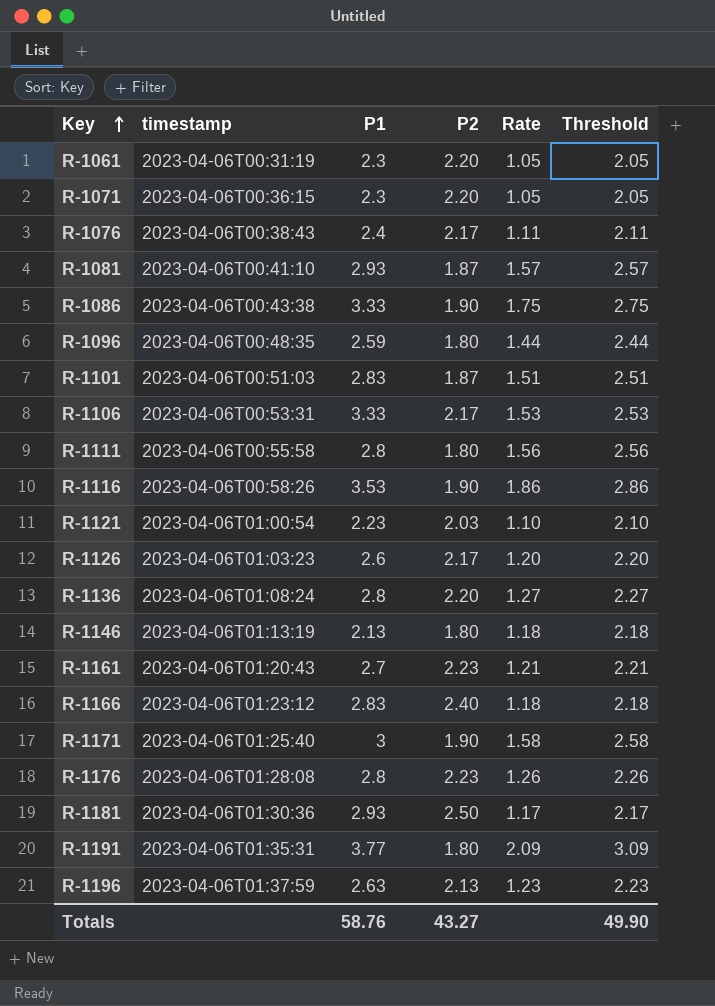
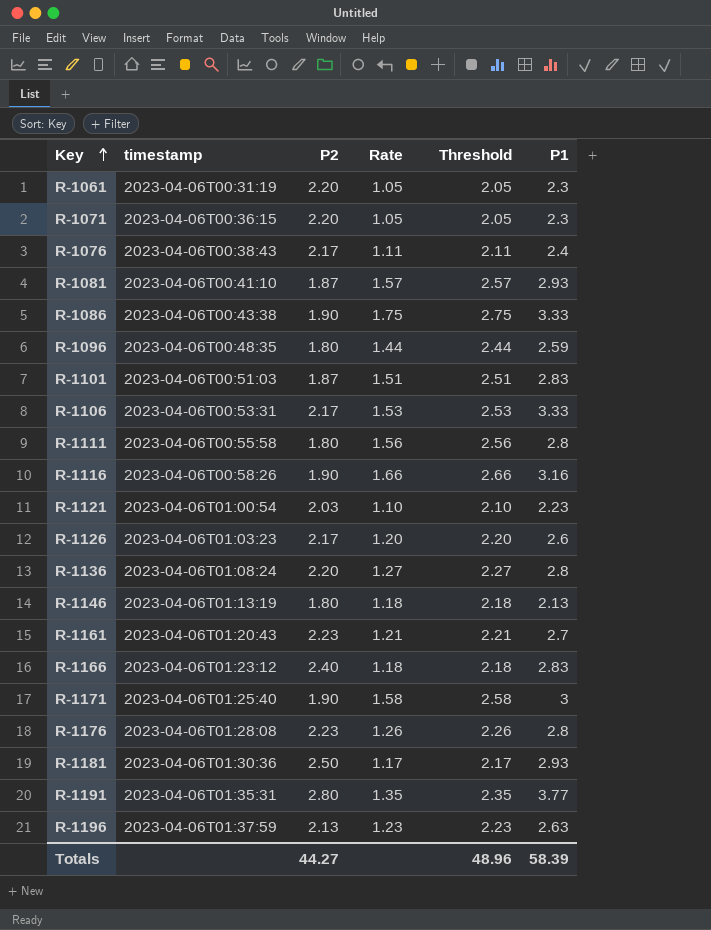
column P1 | position: 3 -> 6
R-1116 | Rate: 1.86 -> 1.66
R-1116 | Threshold: 2.86 -> 2.66
R-1116 | P1: 3.53 -> 3.16
R-1191 | P2: 1.80 -> 2.80
R-1191 | Rate: 2.09 -> 1.35
R-1191 | Threshold: 3.09 -> 2.35
Totals | P2: 43.27 -> 44.27
Totals | Threshold: 49.90 -> 48.96
Totals | P1: 58.76 -> 58.39

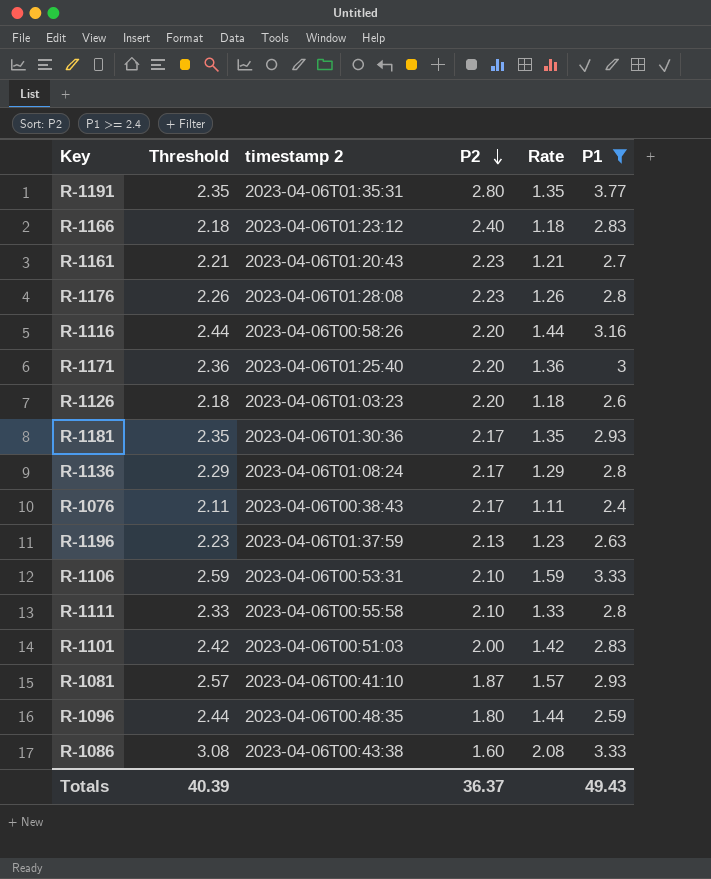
filter: none -> P1 >= 2.4
row order: Key ascending -> P2 descending
column Threshold | position: 5 -> 2
column name: timestamp -> timestamp 2
R-1116 | Threshold: 2.66 -> 2.44
R-1116 | P2: 1.90 -> 2.20
R-1116 | Rate: 1.66 -> 1.44
R-1171 | Threshold: 2.58 -> 2.36
R-1171 | P2: 1.90 -> 2.20
R-1171 | Rate: 1.58 -> 1.36
R-1126 | Threshold: 2.20 -> 2.18
R-1126 | P2: 2.17 -> 2.20
R-1126 | Rate: 1.20 -> 1.18
R-1181 | Threshold: 2.17 -> 2.35
R-1181 | P2: 2.50 -> 2.17
R-1181 | Rate: 1.17 -> 1.35
R-1136 | Threshold: 2.27 -> 2.29
R-1136 | P2: 2.20 -> 2.17
R-1136 | Rate: 1.27 -> 1.29
R-1106 | Threshold: 2.53 -> 2.59
R-1106 | P2: 2.17 -> 2.10
R-1106 | Rate: 1.53 -> 1.59
R-1111 | Threshold: 2.56 -> 2.33
R-1111 | P2: 1.80 -> 2.10
R-1111 | Rate: 1.56 -> 1.33
R-1101 | Threshold: 2.51 -> 2.42
R-1101 | P2: 1.87 -> 2.00
R-1101 | Rate: 1.51 -> 1.42
R-1086 | Threshold: 2.75 -> 3.08
R-1086 | P2: 1.90 -> 1.60
R-1086 | Rate: 1.75 -> 2.08
Totals | Threshold: 48.96 -> 40.39
Totals | P2: 44.27 -> 36.37
Totals | P1: 58.39 -> 49.43

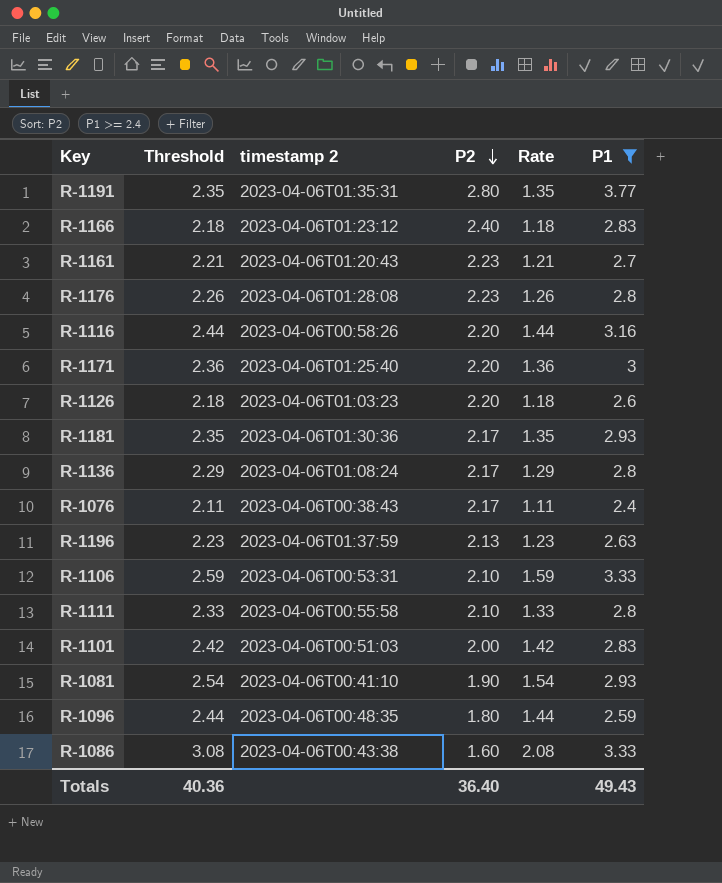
R-1081 | Threshold: 2.57 -> 2.54
R-1081 | P2: 1.87 -> 1.90
R-1081 | Rate: 1.57 -> 1.54
Totals | Threshold: 40.39 -> 40.36
Totals | P2: 36.37 -> 36.40

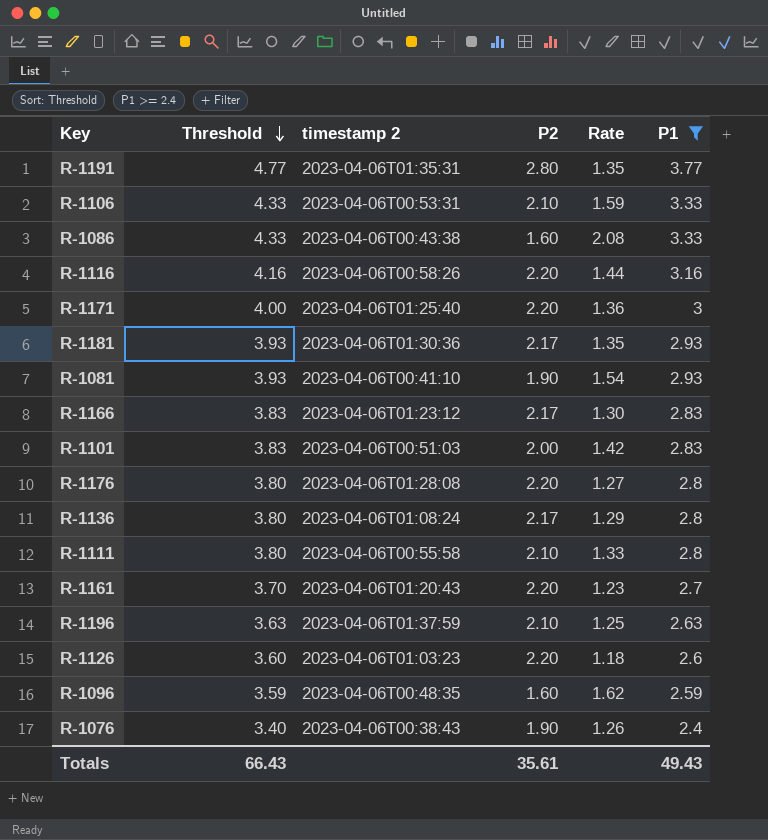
row order: P2 descending -> Threshold descending
column Threshold | formula: [Rate] + 1 -> [P1] + 1
R-1166 | P2: 2.40 -> 2.17
R-1166 | Rate: 1.18 -> 1.30
R-1176 | P2: 2.23 -> 2.20
R-1176 | Rate: 1.26 -> 1.27
R-1161 | P2: 2.23 -> 2.20
R-1161 | Rate: 1.21 -> 1.23
R-1196 | P2: 2.13 -> 2.10
R-1196 | Rate: 1.23 -> 1.25
R-1096 | P2: 1.80 -> 1.60
R-1096 | Rate: 1.44 -> 1.62
R-1076 | P2: 2.17 -> 1.90
R-1076 | Rate: 1.11 -> 1.26
Totals | Threshold: 40.36 -> 66.43
Totals | P2: 36.40 -> 35.61

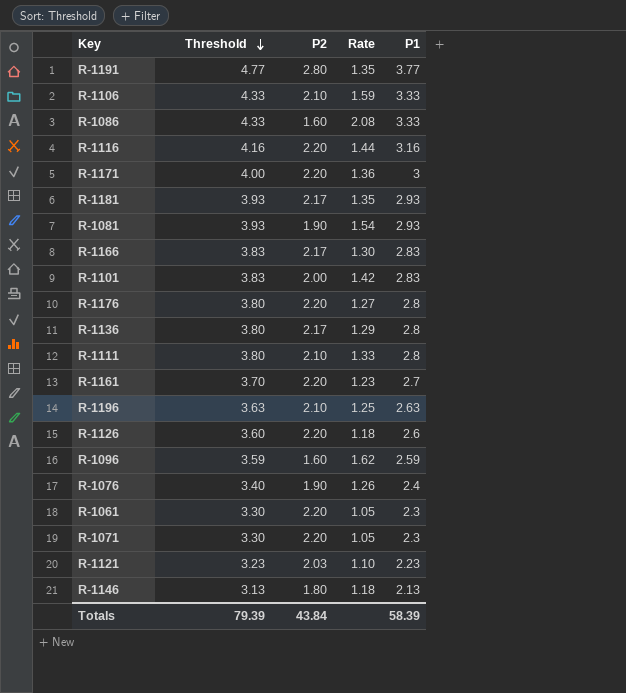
filter: P1 >= 2.4 -> none
column timestamp 2 | position: 3 -> none
Totals | Threshold: 66.43 -> 79.39
Totals | P2: 35.61 -> 43.84
Totals | P1: 49.43 -> 58.39

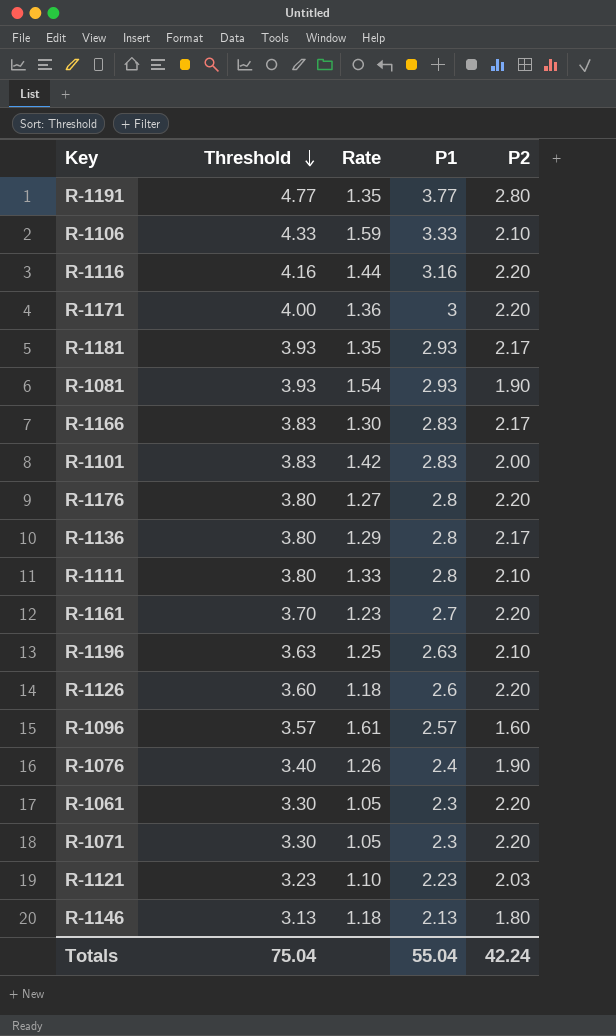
column P2 | position: 3 -> 5
row R-1086: 4.33 | 1.60 | 2.08 | 3.33 -> none
R-1096 | Threshold: 3.59 -> 3.57
R-1096 | Rate: 1.62 -> 1.61
R-1096 | P1: 2.59 -> 2.57
Totals | Threshold: 79.39 -> 75.04
Totals | P1: 58.39 -> 55.04
Totals | P2: 43.84 -> 42.24

